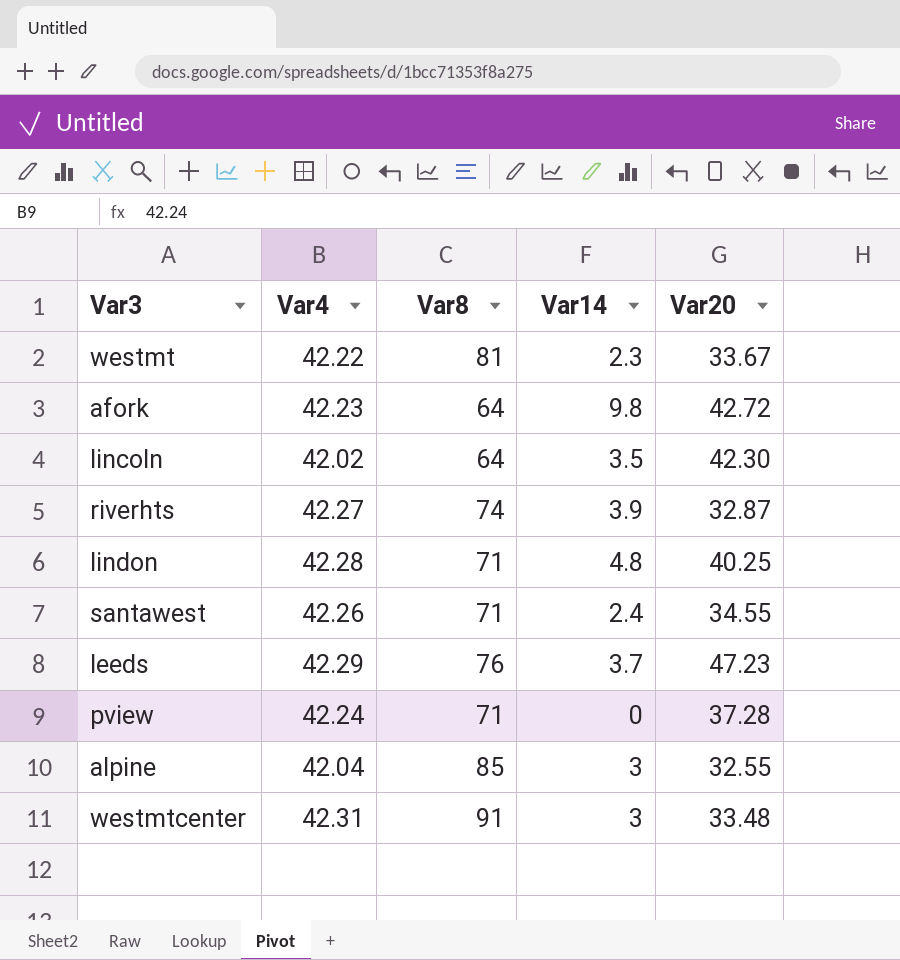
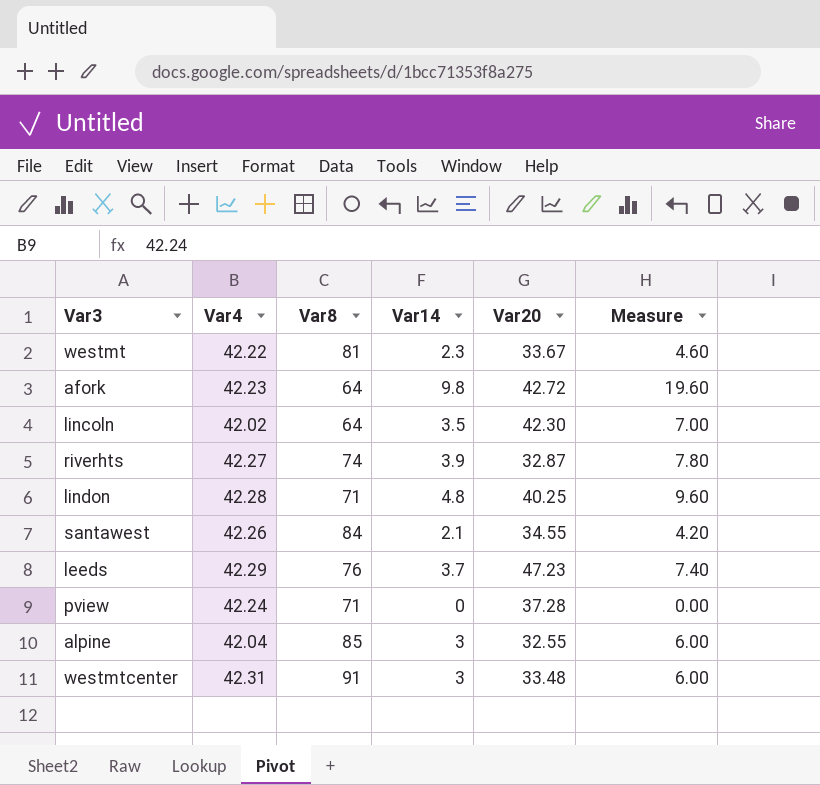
column Measure | formula: none -> [Var14] * 2
santawest | Var8: 71 -> 84
santawest | Var14: 2.4 -> 2.1

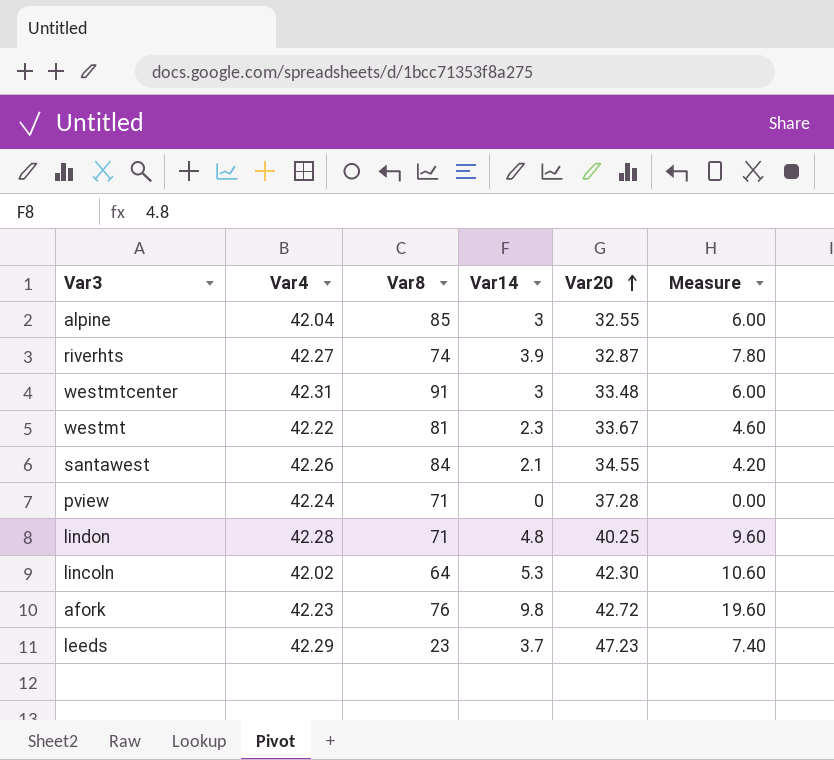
row order: none -> Var20 ascending
lincoln | Var14: 3.5 -> 5.3
lincoln | Measure: 7.00 -> 10.60
afork | Var8: 64 -> 76
leeds | Var8: 76 -> 23

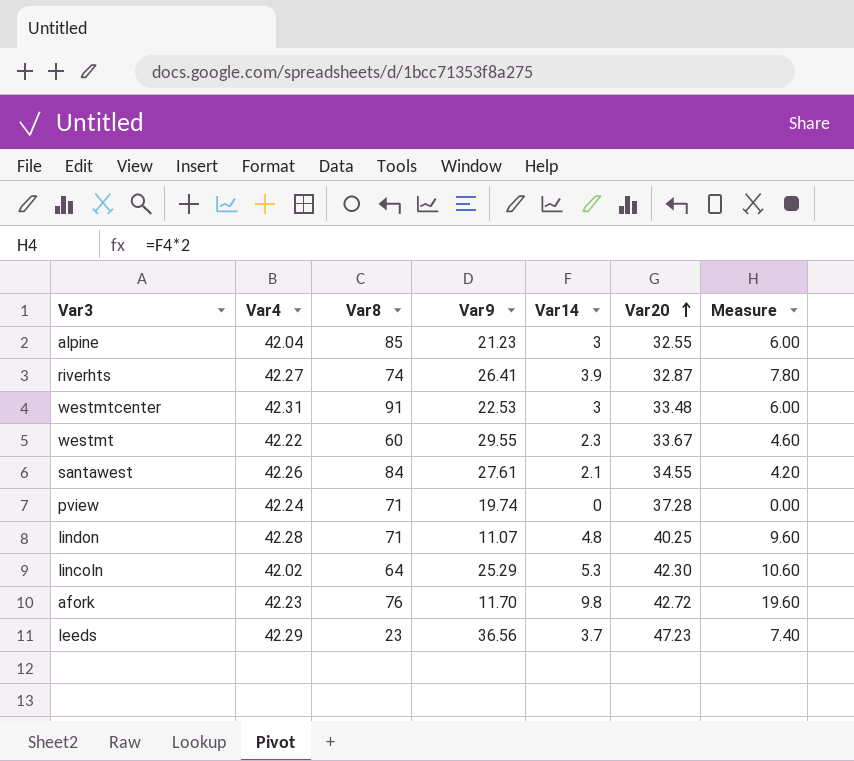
column Var9 | position: none -> 4
westmt | Var8: 81 -> 60

